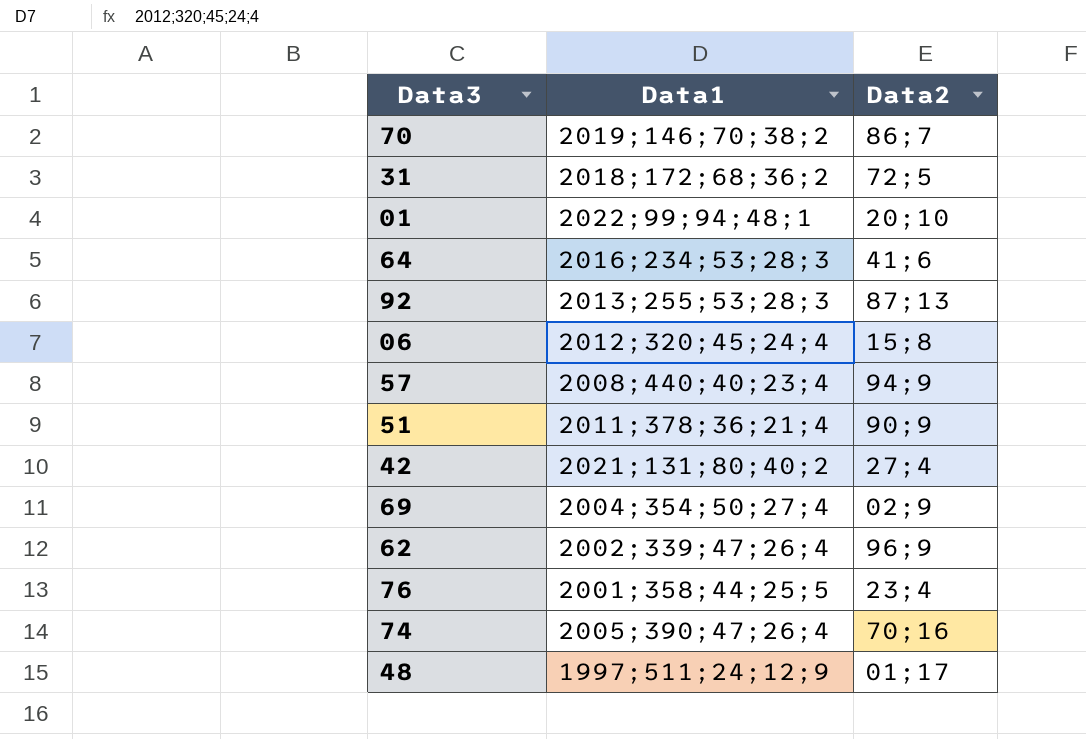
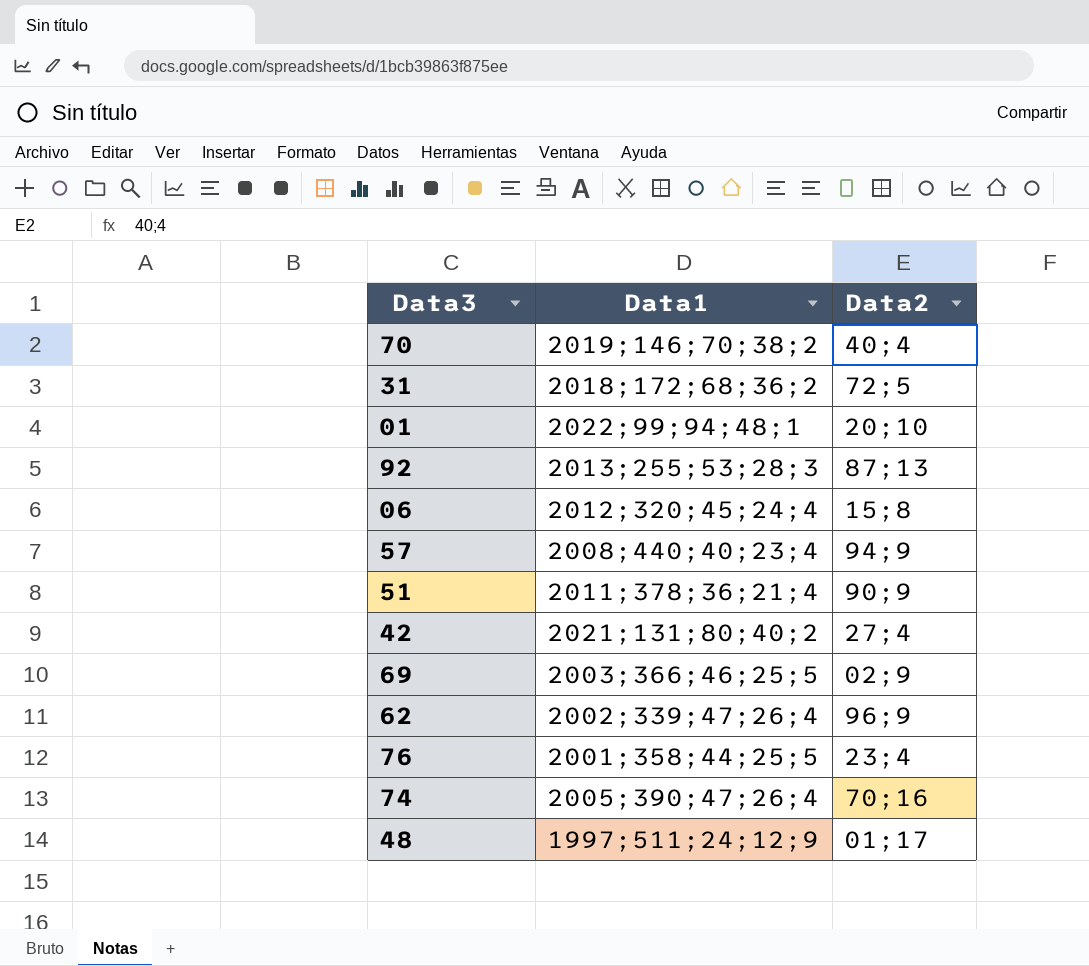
row 64: 2016;234;53;28;3 | 41;6 -> none
70 | Data2: 86;7 -> 40;4
69 | Data1: 2004;354;50;27;4 -> 2003;366;46;25;5

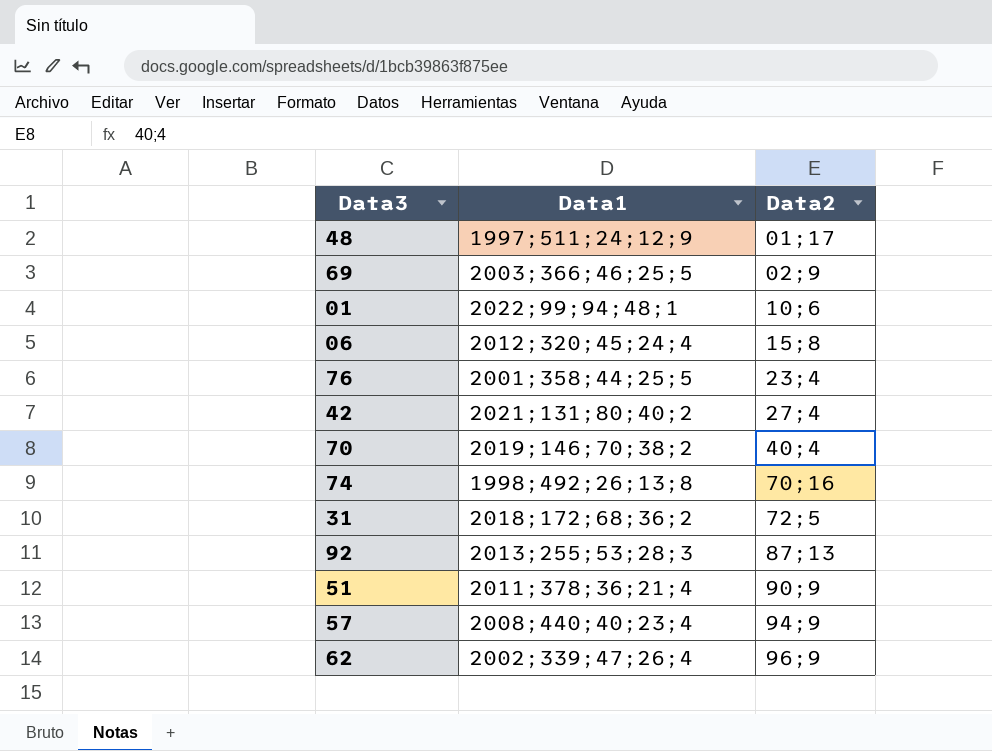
row order: none -> Data2 ascending
01 | Data2: 20;10 -> 10;6
74 | Data1: 2005;390;47;26;4 -> 1998;492;26;13;8

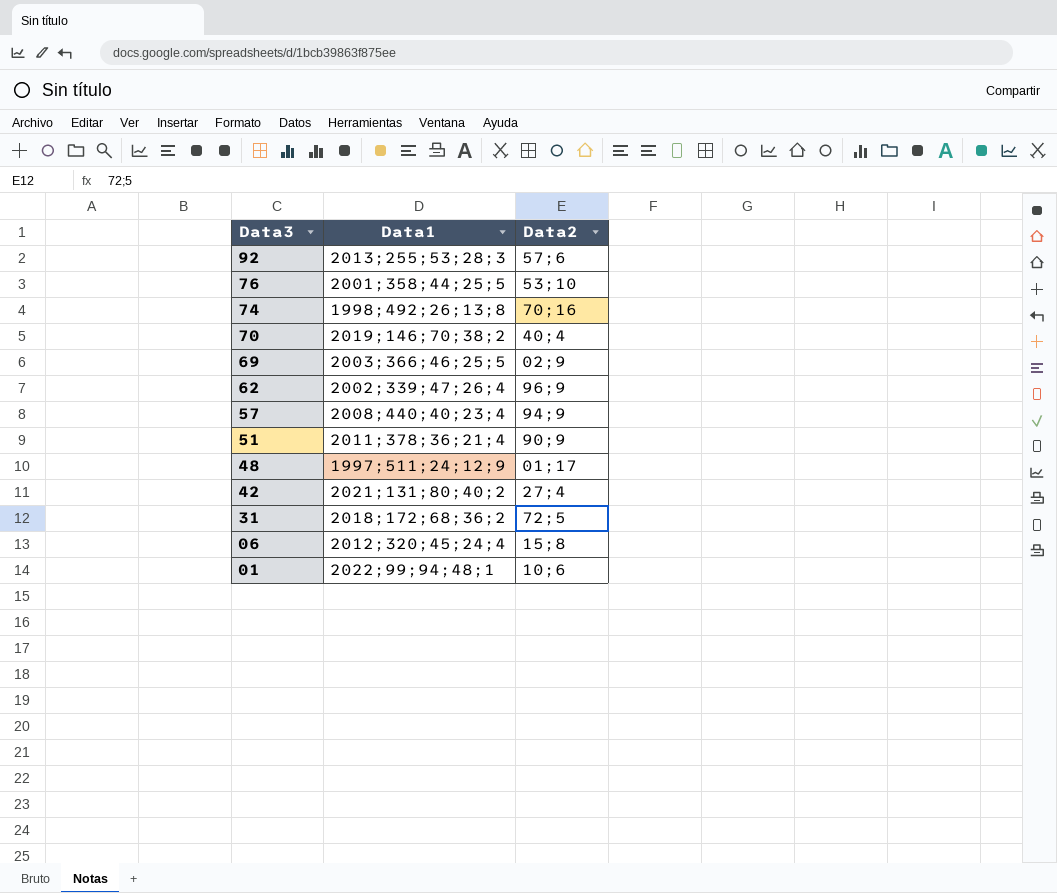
row order: Data2 ascending -> Data3 descending
92 | Data2: 87;13 -> 57;6
76 | Data2: 23;4 -> 53;10

